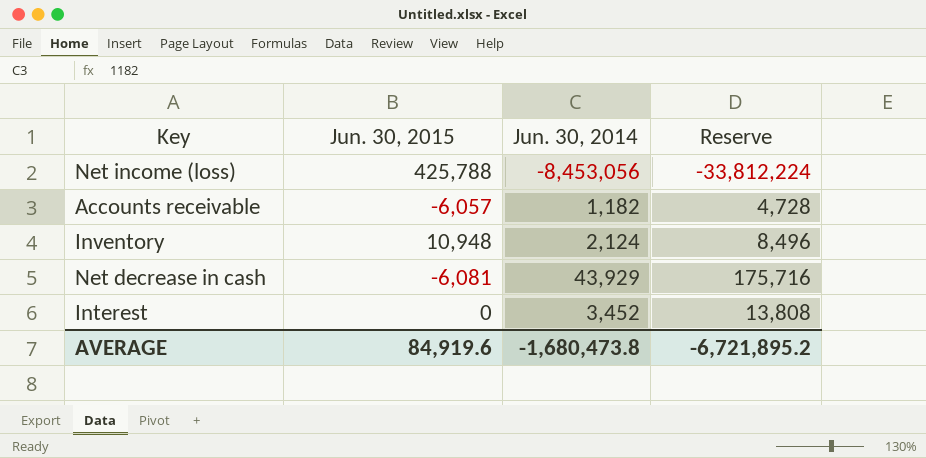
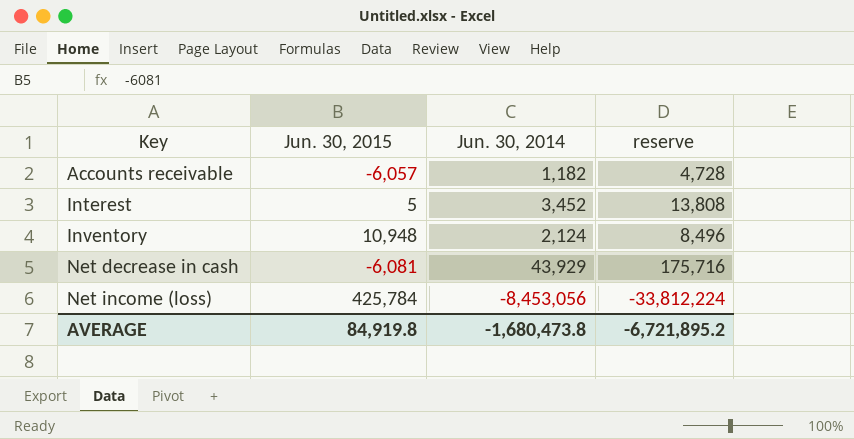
row order: none -> Key ascending
column name: Reserve -> reserve
Interest | Jun. 30, 2015: 0 -> 5
Net income (loss) | Jun. 30, 2015: 425,788 -> 425,784
AVERAGE | Jun. 30, 2015: 84,919.6 -> 84,919.8

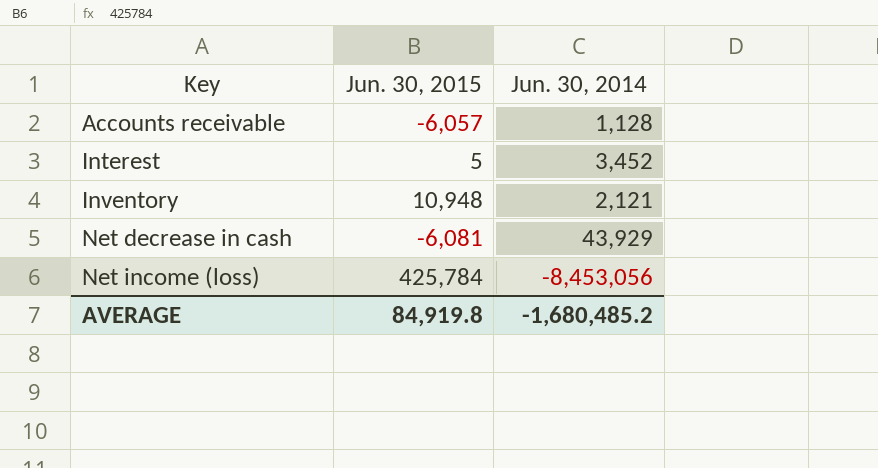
column reserve | formula: [Jun. 30, 2014] * 4 -> none
Accounts receivable | Jun. 30, 2014: 1,182 -> 1,128
Inventory | Jun. 30, 2014: 2,124 -> 2,121
AVERAGE | Jun. 30, 2014: -1,680,473.8 -> -1,680,485.2

